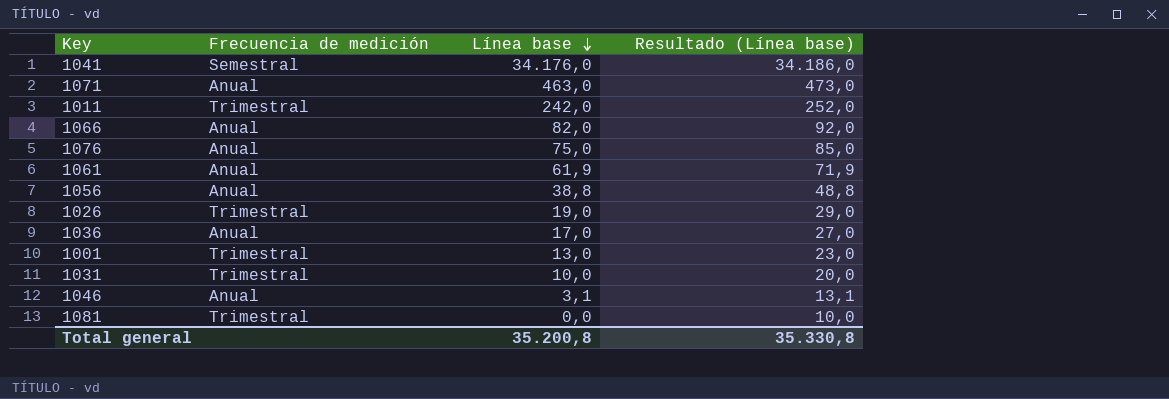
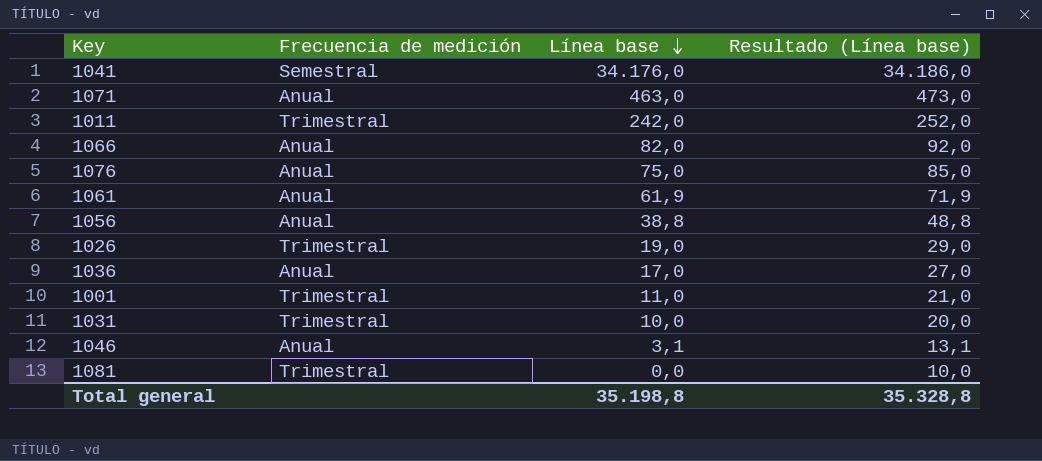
1001 | Línea base: 13,0 -> 11,0
1001 | Resultado (Línea base): 23,0 -> 21,0
Total general | Línea base: 35.200,8 -> 35.198,8
Total general | Resultado (Línea base): 35.330,8 -> 35.328,8

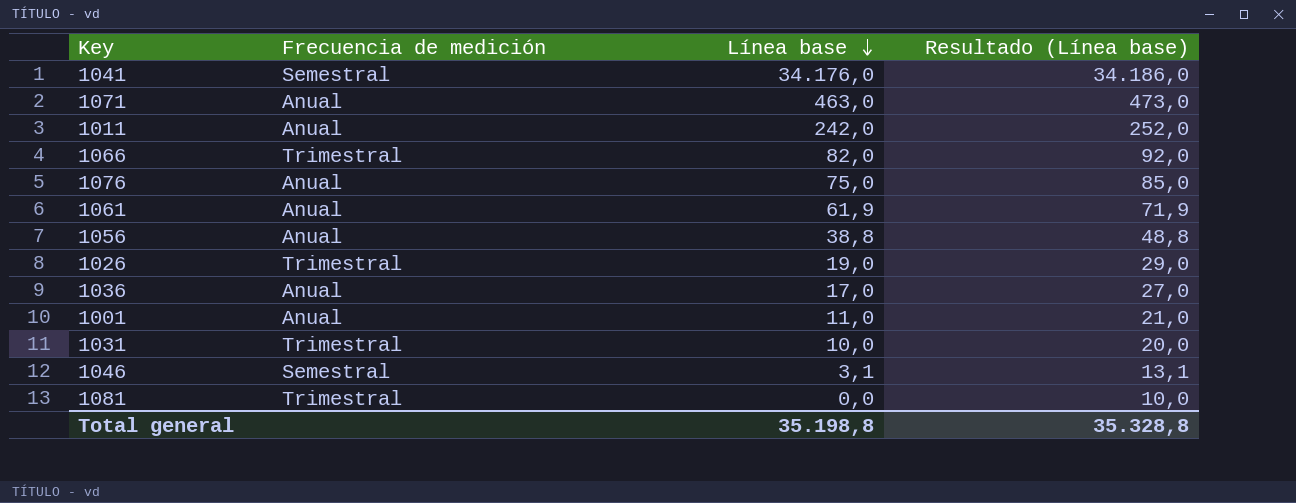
1011 | Frecuencia de medición: Trimestral -> Anual
1066 | Frecuencia de medición: Anual -> Trimestral
1001 | Frecuencia de medición: Trimestral -> Anual
1046 | Frecuencia de medición: Anual -> Semestral

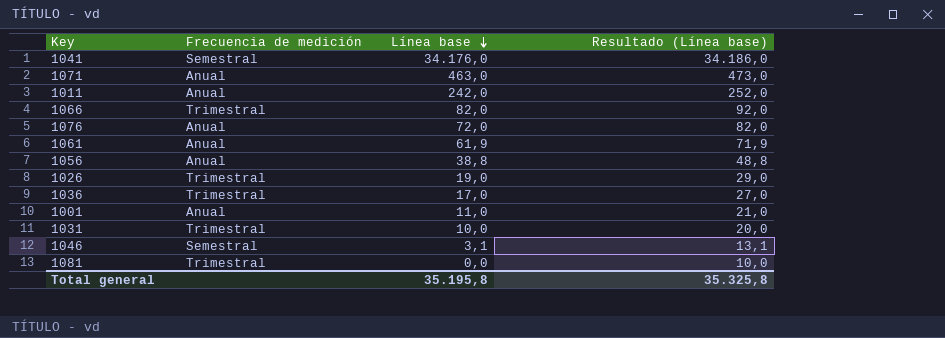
1076 | Línea base: 75,0 -> 72,0
1076 | Resultado (Línea base): 85,0 -> 82,0
1036 | Frecuencia de medición: Anual -> Trimestral
Total general | Línea base: 35.198,8 -> 35.195,8
Total general | Resultado (Línea base): 35.328,8 -> 35.325,8

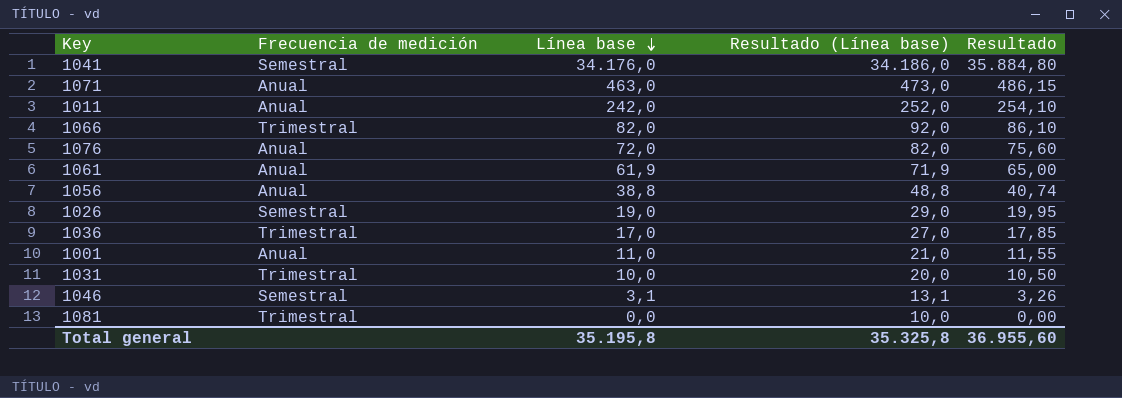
column Resultado | formula: none -> [Línea base] * 1,05
1026 | Frecuencia de medición: Trimestral -> Semestral

